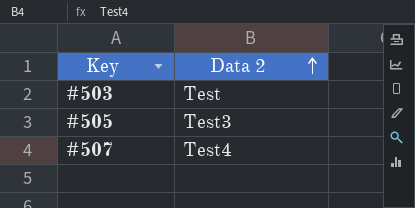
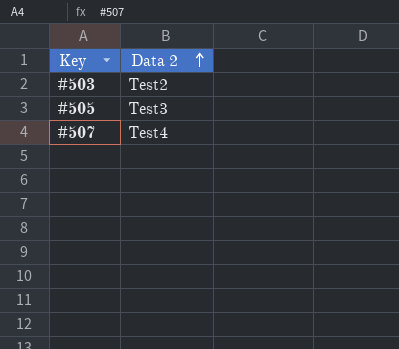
#503 | Data 2: Test -> Test2

